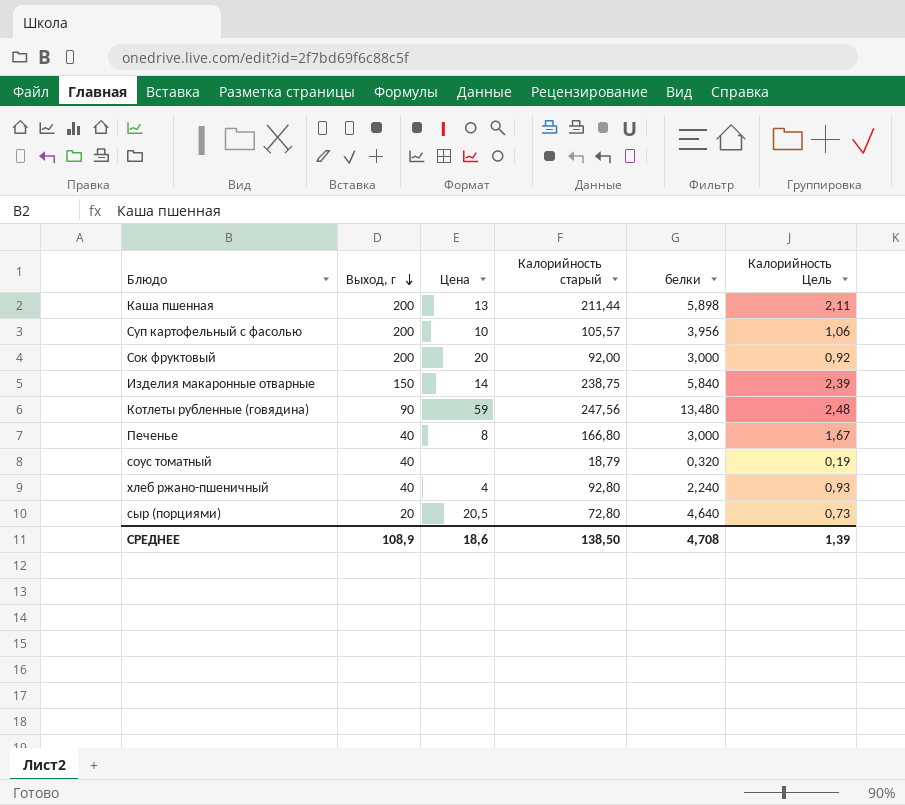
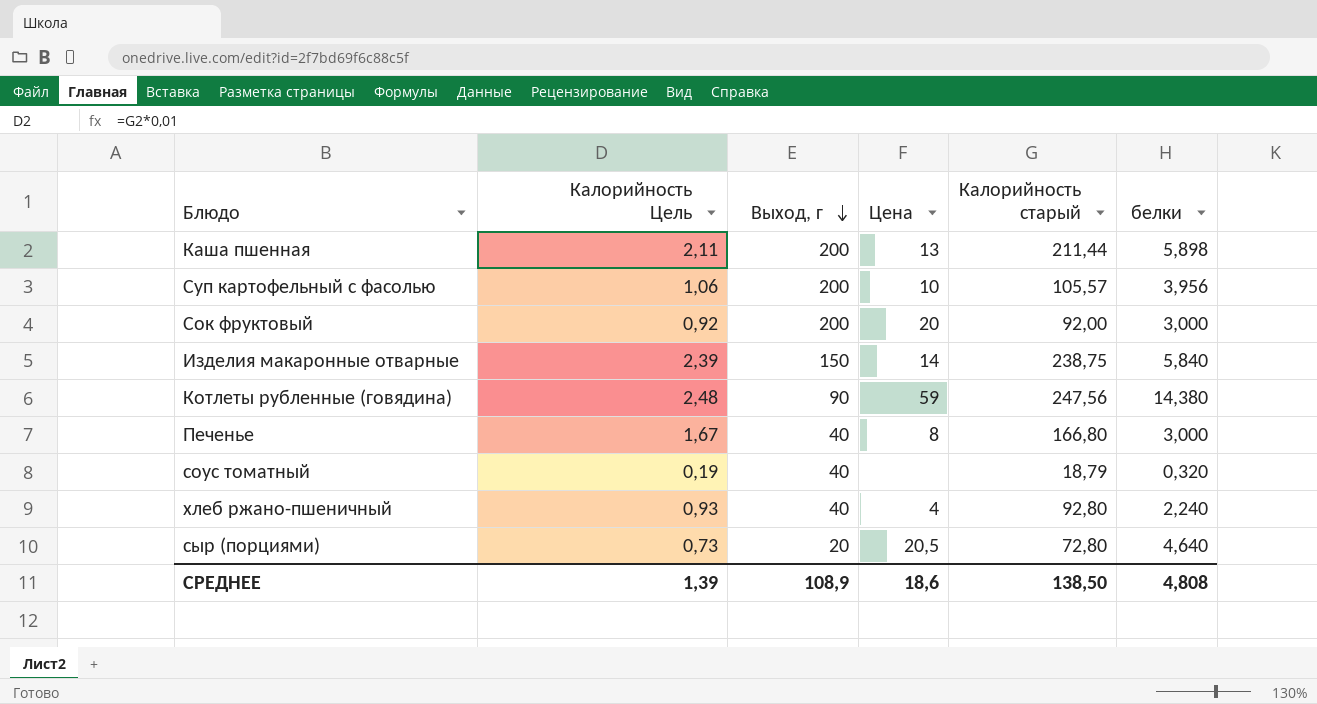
column Калорийность Цель | position: 6 -> 2
Котлеты рубленные (говядина) | белки: 13,480 -> 14,380
СРЕДНЕЕ | белки: 4,708 -> 4,808

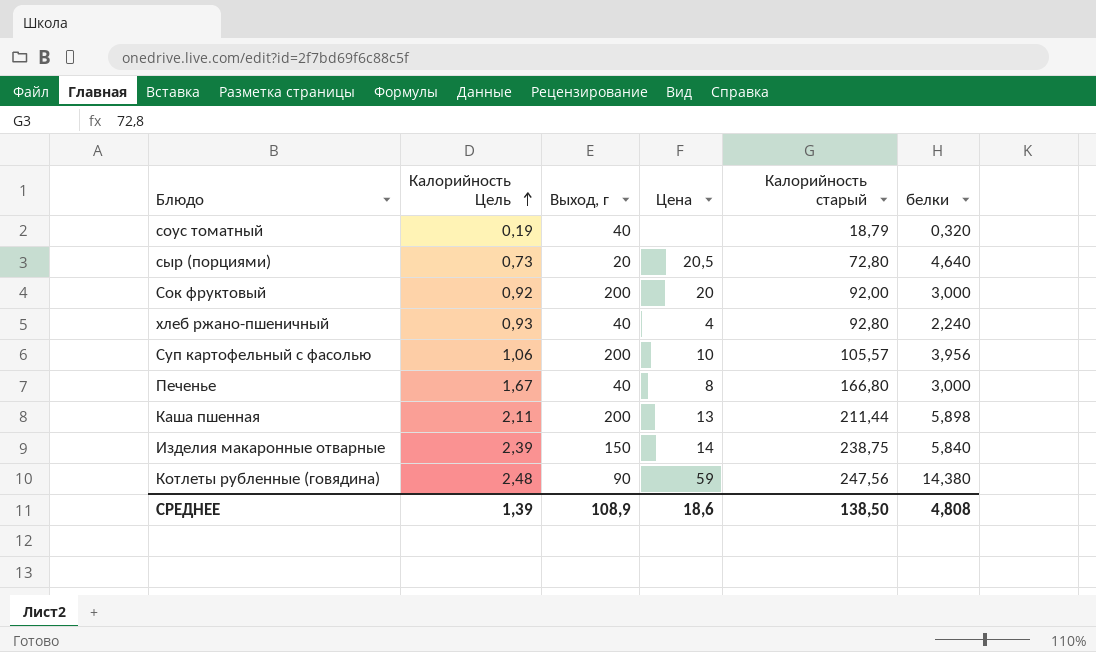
row order: Выход, г descending -> Калорийность Цель ascending

